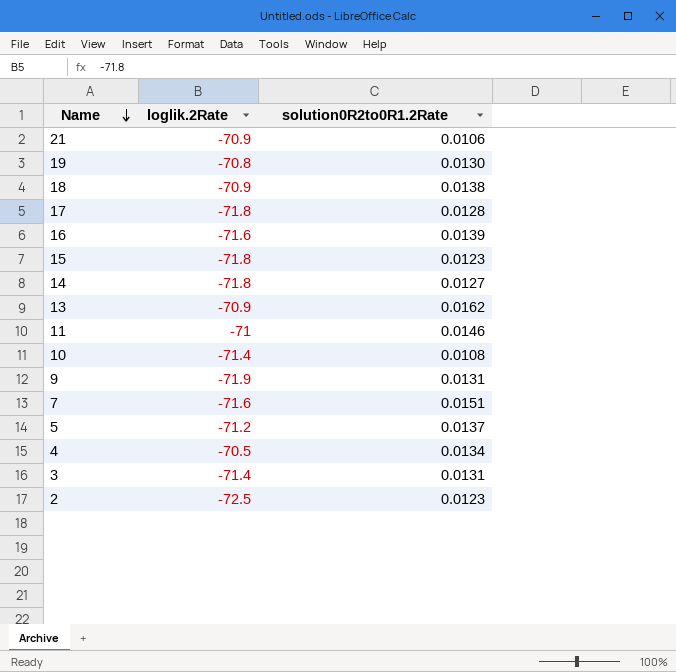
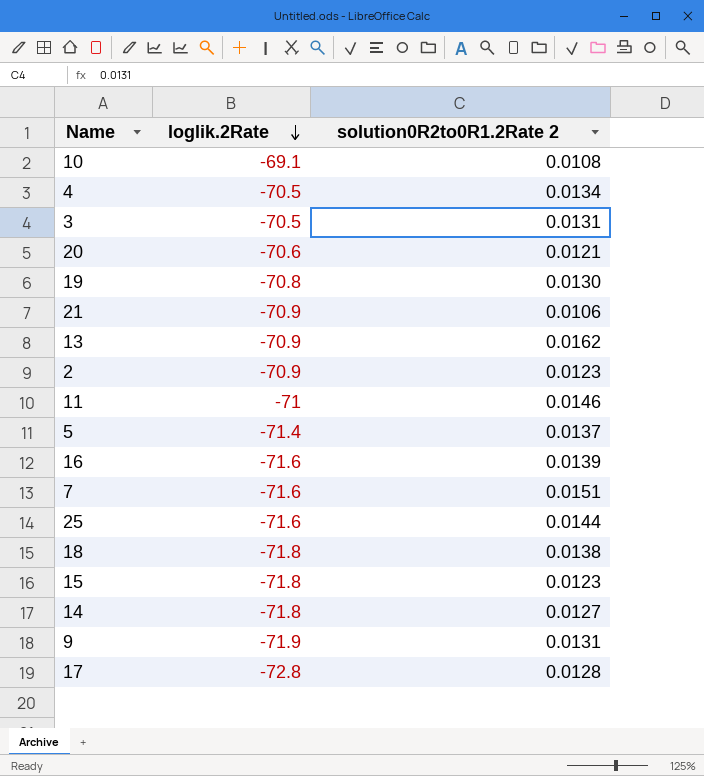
row order: Name descending -> loglik.2Rate descending
column name: solution0R2to0R1.2Rate -> solution0R2to0R1.2Rate 2
10 | loglik.2Rate: -71.4 -> -69.1
3 | loglik.2Rate: -71.4 -> -70.5
row 20: none -> -70.6 | 0.0121
2 | loglik.2Rate: -72.5 -> -70.9
5 | loglik.2Rate: -71.2 -> -71.4
row 25: none -> -71.6 | 0.0144
18 | loglik.2Rate: -70.9 -> -71.8
17 | loglik.2Rate: -71.8 -> -72.8

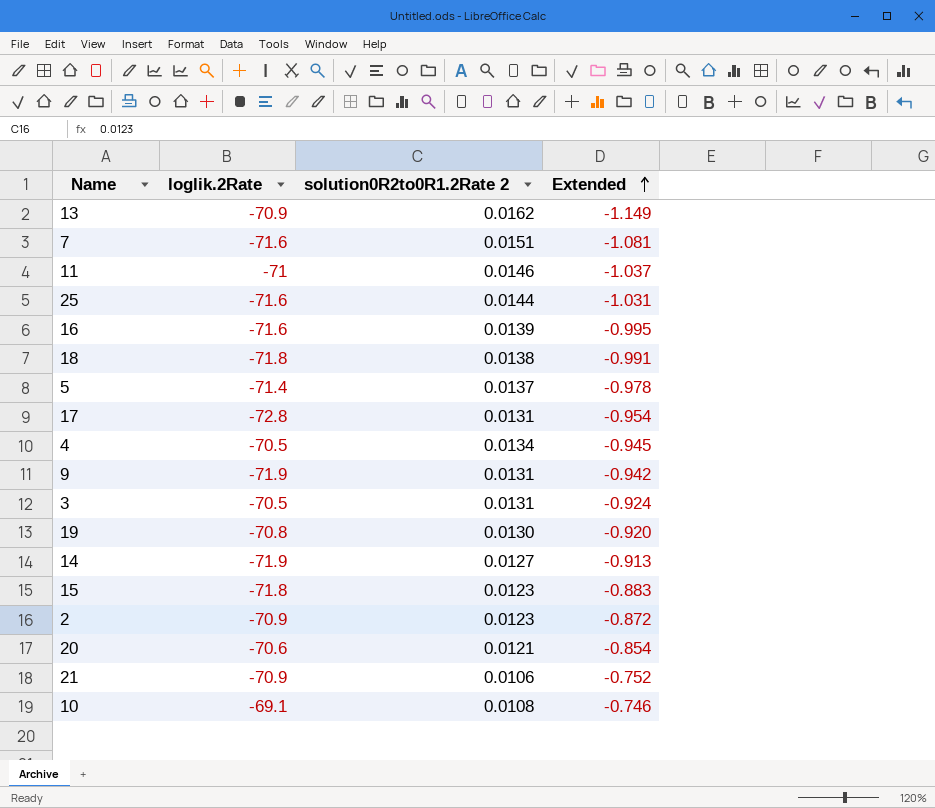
row order: loglik.2Rate descending -> Extended ascending
column Extended | formula: none -> [loglik.2Rate] * [solution0R2to0R1.2Rate 2]
17 | solution0R2to0R1.2Rate 2: 0.0128 -> 0.0131
14 | loglik.2Rate: -71.8 -> -71.9

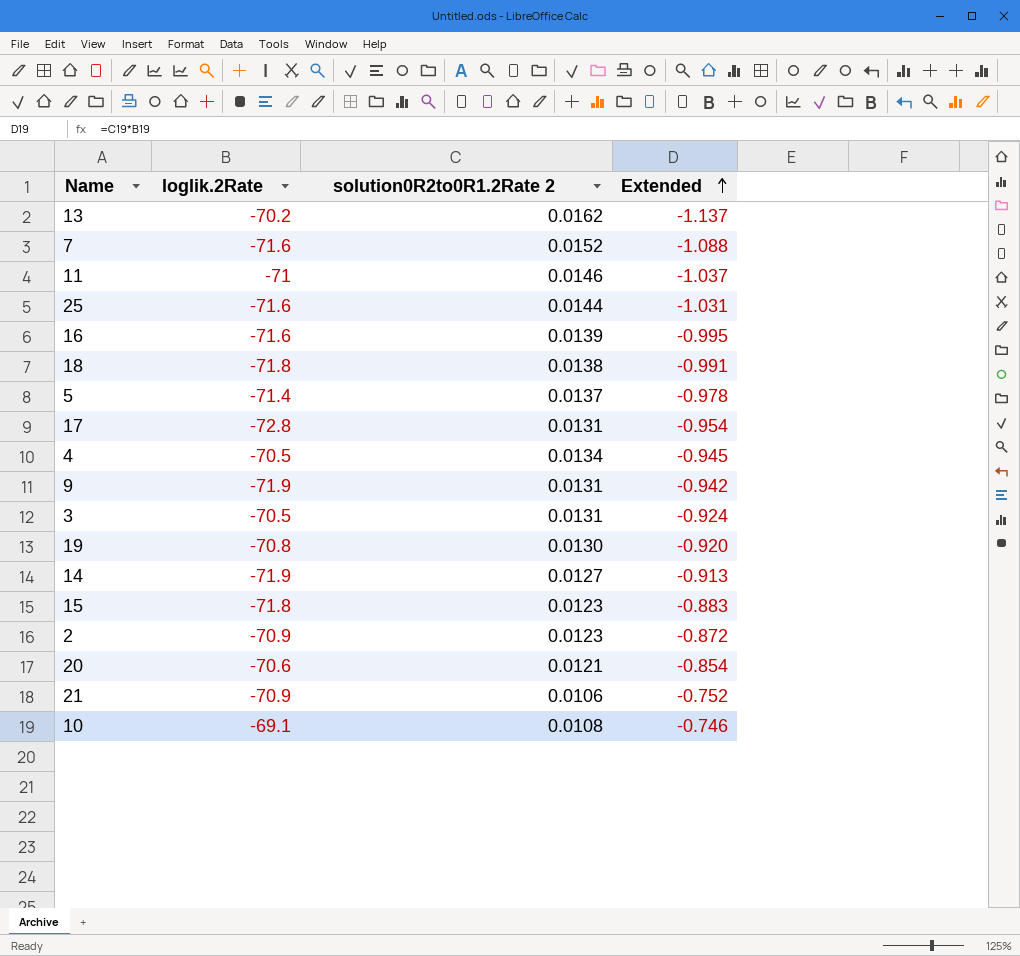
13 | loglik.2Rate: -70.9 -> -70.2
13 | Extended: -1.149 -> -1.137
7 | solution0R2to0R1.2Rate 2: 0.0151 -> 0.0152
7 | Extended: -1.081 -> -1.088

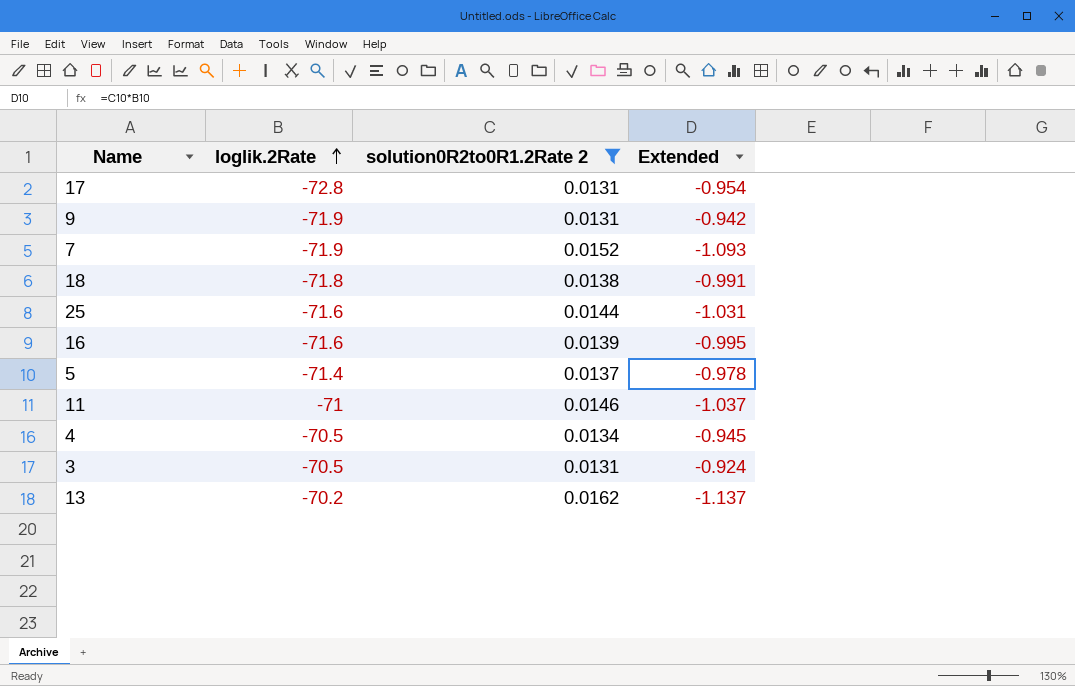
filter: none -> solution0R2to0R1.2Rate 2 >= 0.0131
row order: Extended ascending -> loglik.2Rate ascending
7 | loglik.2Rate: -71.6 -> -71.9
7 | Extended: -1.088 -> -1.093

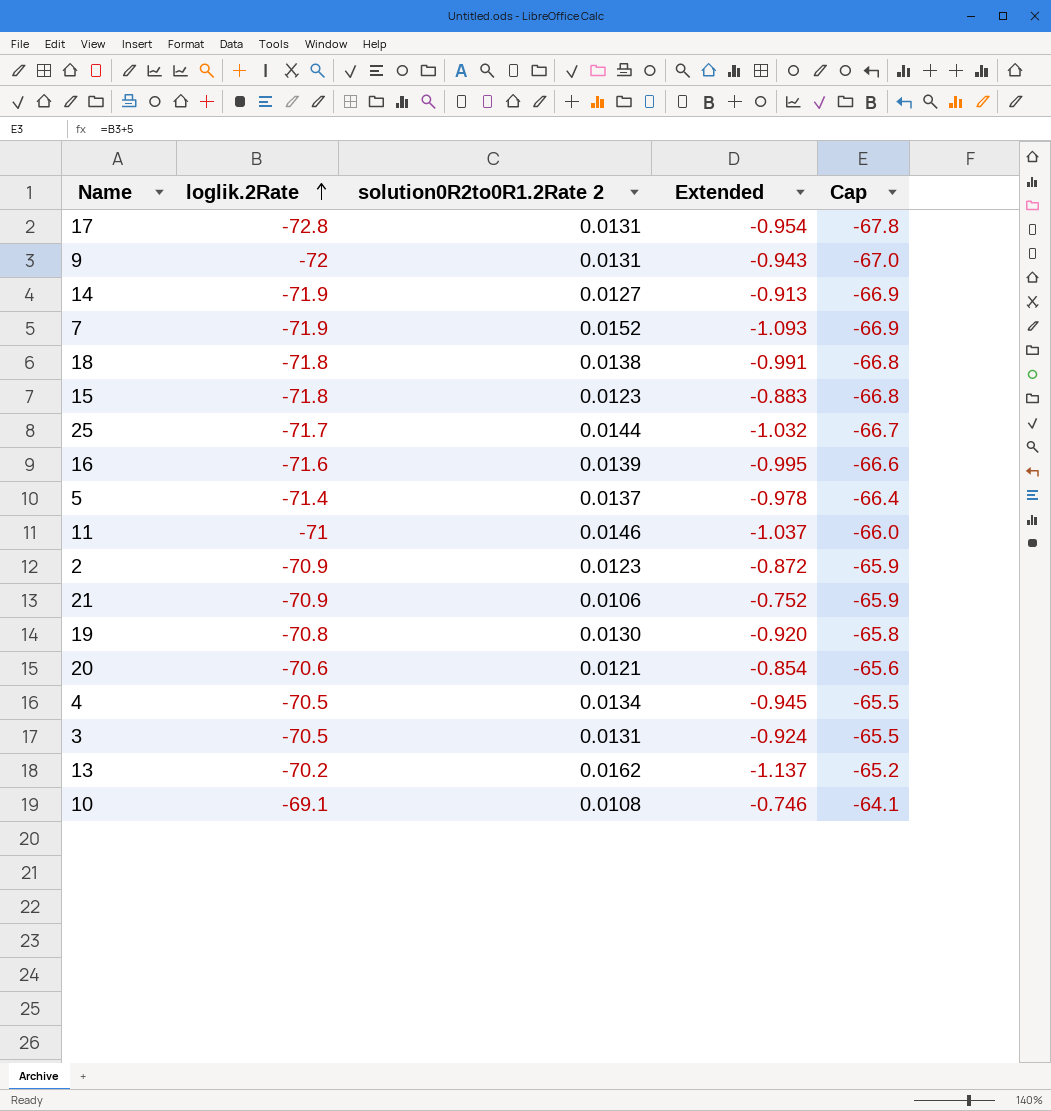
filter: solution0R2to0R1.2Rate 2 >= 0.0131 -> none
column Cap | formula: none -> [loglik.2Rate] + 5
9 | loglik.2Rate: -71.9 -> -72
9 | Extended: -0.942 -> -0.943
25 | loglik.2Rate: -71.6 -> -71.7
25 | Extended: -1.031 -> -1.032

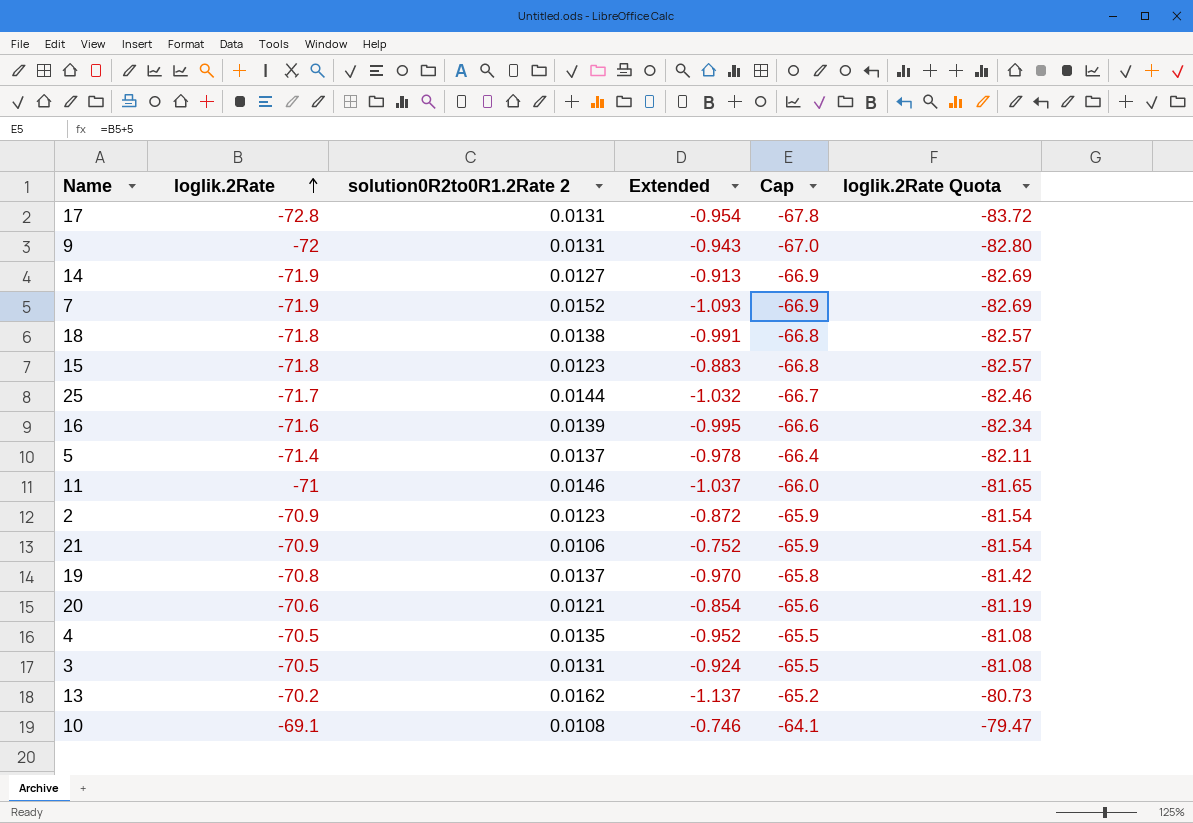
column loglik.2Rate Quota | formula: none -> [loglik.2Rate] * 1.15
19 | solution0R2to0R1.2Rate 2: 0.0130 -> 0.0137
19 | Extended: -0.920 -> -0.970
4 | solution0R2to0R1.2Rate 2: 0.0134 -> 0.0135
4 | Extended: -0.945 -> -0.952

